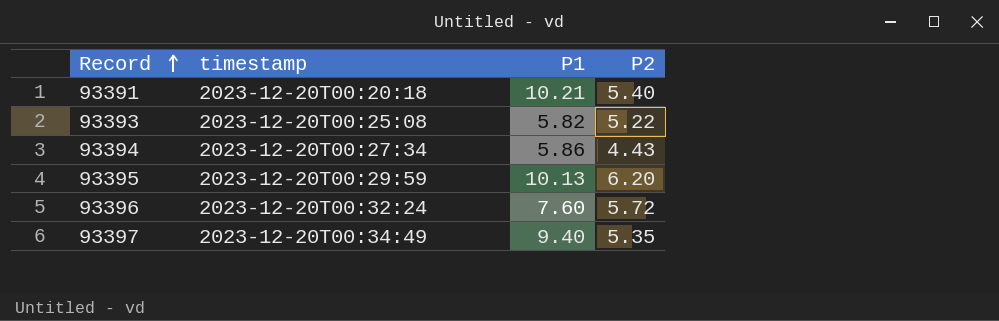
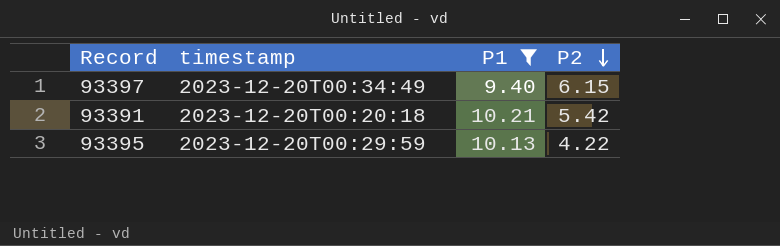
filter: none -> P1 >= 9.40
row order: Record ascending -> P2 descending
93397 | P2: 5.35 -> 6.15
93391 | P2: 5.40 -> 5.42
93395 | P2: 6.20 -> 4.22

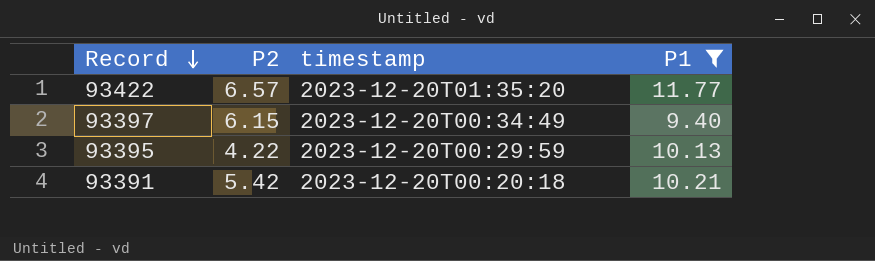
row order: P2 descending -> Record descending
column P2 | position: 4 -> 2
row 93422: none -> 6.57 | 2023-12-20T01:35:20 | 11.77

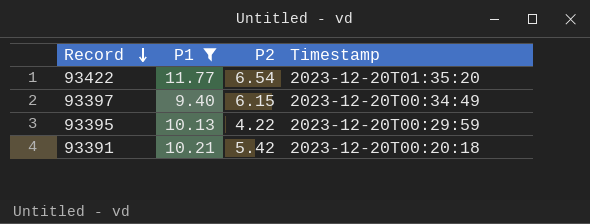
column P1 | position: 4 -> 2
column name: timestamp -> Timestamp
93422 | P2: 6.57 -> 6.54

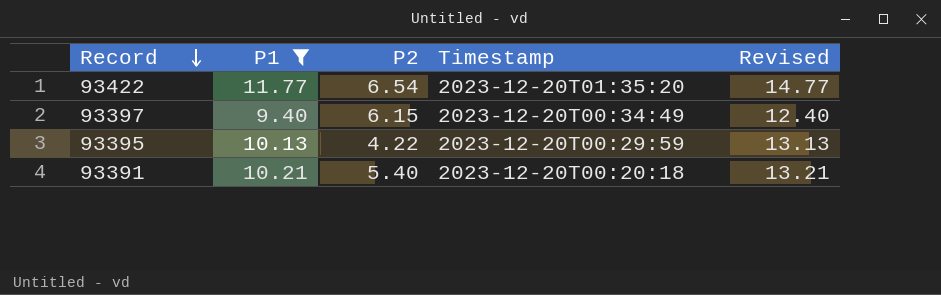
column Revised | formula: none -> [P1] + 3
93391 | P2: 5.42 -> 5.40

